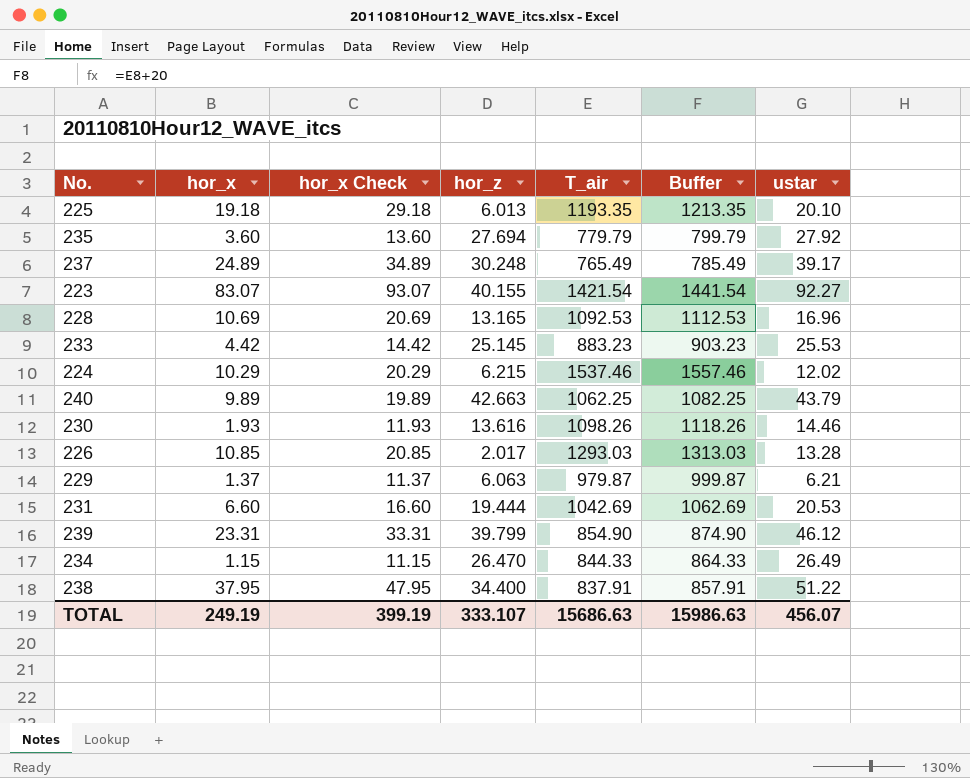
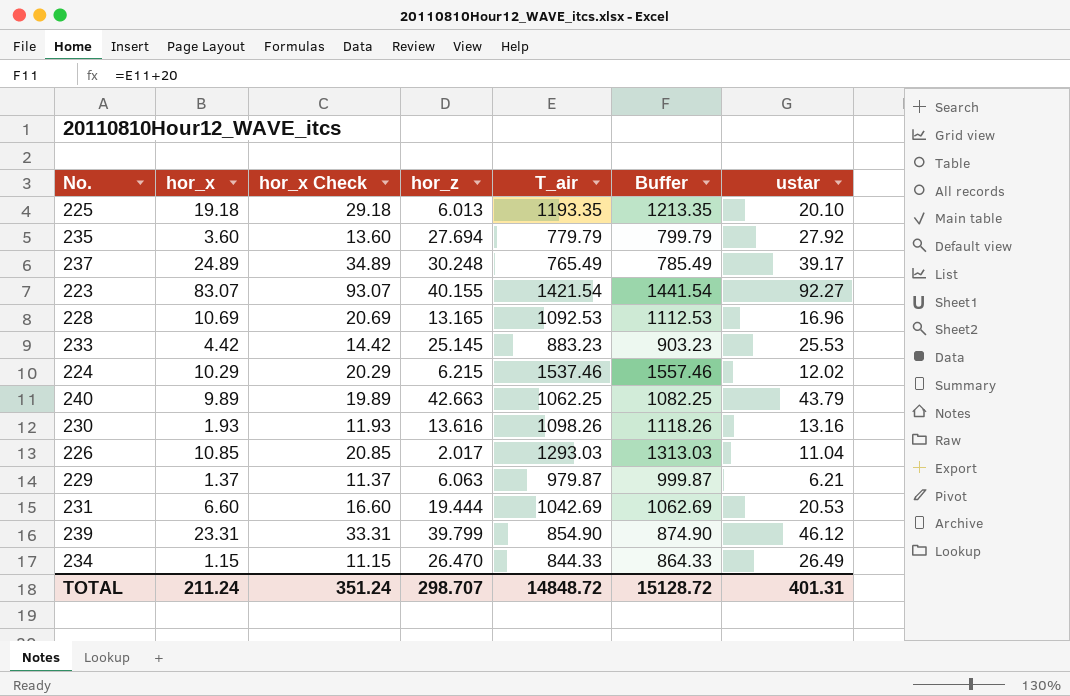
row 238: 37.95 | 47.95 | 34.400 | 837.91 | 857.91 | 51.22 -> none
230 | ustar: 14.46 -> 13.16
226 | ustar: 13.28 -> 11.04
TOTAL | hor_x: 249.19 -> 211.24
TOTAL | hor_x Check: 399.19 -> 351.24
TOTAL | hor_z: 333.107 -> 298.707
TOTAL | T_air: 15686.63 -> 14848.72
TOTAL | Buffer: 15986.63 -> 15128.72
TOTAL | ustar: 456.07 -> 401.31

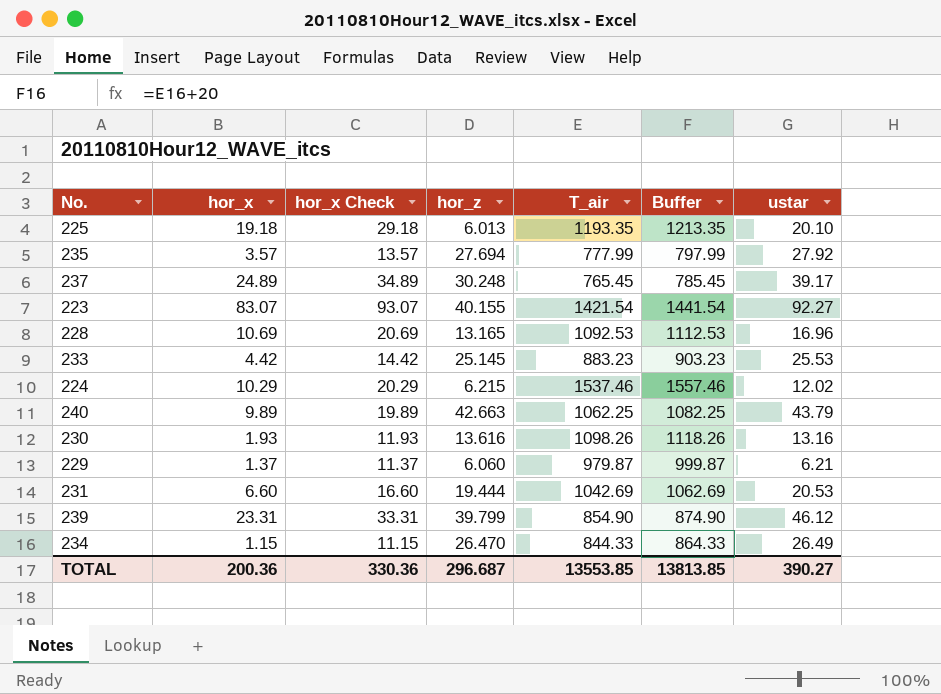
row 226: 10.85 | 20.85 | 2.017 | 1293.03 | 1313.03 | 11.04 -> none
235 | hor_x: 3.60 -> 3.57
235 | hor_x Check: 13.60 -> 13.57
235 | T_air: 779.79 -> 777.99
235 | Buffer: 799.79 -> 797.99
237 | T_air: 765.49 -> 765.45
237 | Buffer: 785.49 -> 785.45
229 | hor_z: 6.063 -> 6.060
TOTAL | hor_x: 211.24 -> 200.36
TOTAL | hor_x Check: 351.24 -> 330.36
TOTAL | hor_z: 298.707 -> 296.687
TOTAL | T_air: 14848.72 -> 13553.85
TOTAL | Buffer: 15128.72 -> 13813.85
TOTAL | ustar: 401.31 -> 390.27

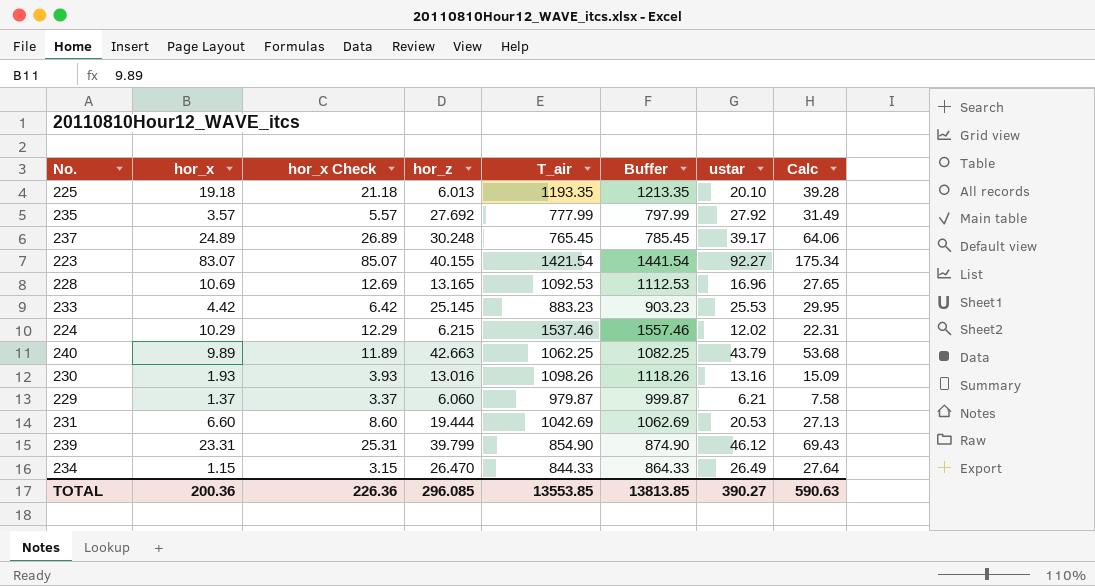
column hor_x Check | formula: [hor_x] + 10 -> [hor_x] + 2
column Calc | formula: none -> [hor_x] + [ustar]
235 | hor_z: 27.694 -> 27.692
230 | hor_z: 13.616 -> 13.016
TOTAL | hor_x Check: 330.36 -> 226.36
TOTAL | hor_z: 296.687 -> 296.085

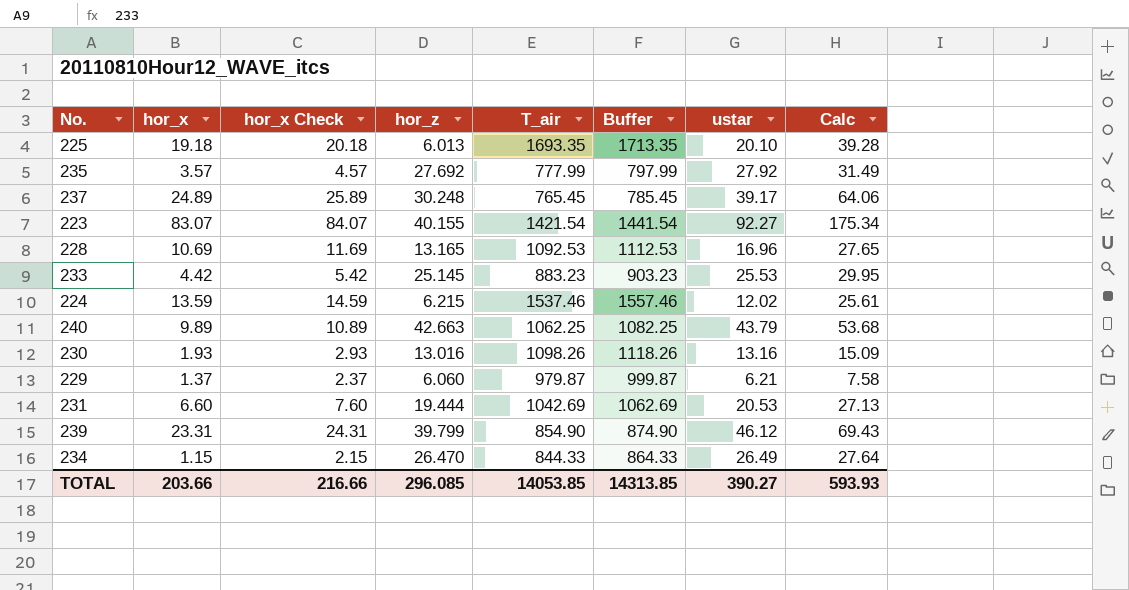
column hor_x Check | formula: [hor_x] + 2 -> [hor_x] + 1
225 | T_air: 1193.35 -> 1693.35
225 | Buffer: 1213.35 -> 1713.35
224 | hor_x: 10.29 -> 13.59
224 | Calc: 22.31 -> 25.61
TOTAL | hor_x: 200.36 -> 203.66
TOTAL | hor_x Check: 226.36 -> 216.66
TOTAL | T_air: 13553.85 -> 14053.85
TOTAL | Buffer: 13813.85 -> 14313.85
TOTAL | Calc: 590.63 -> 593.93

